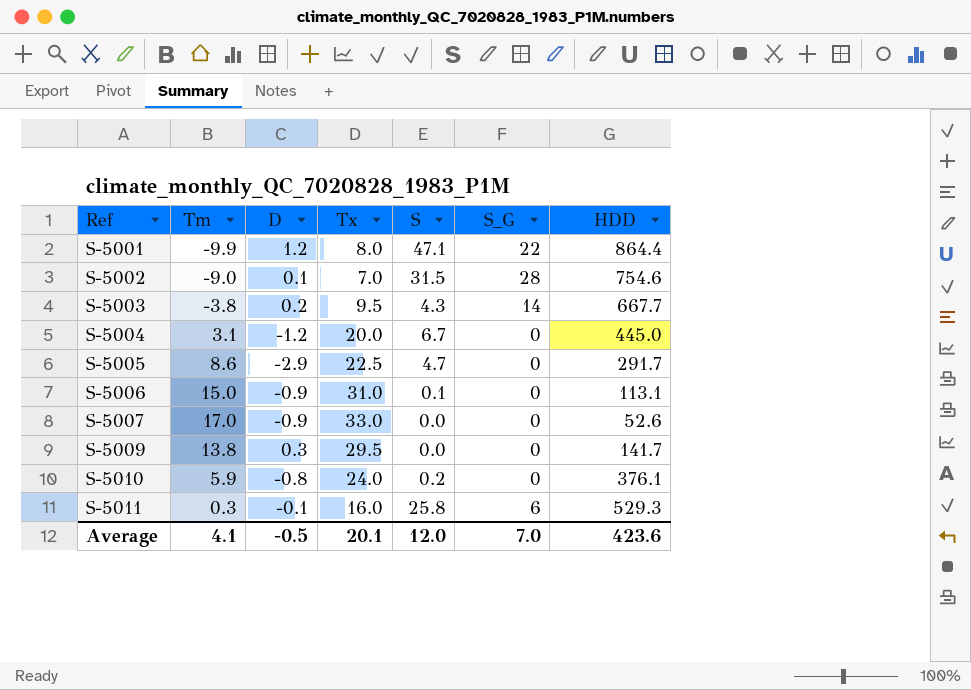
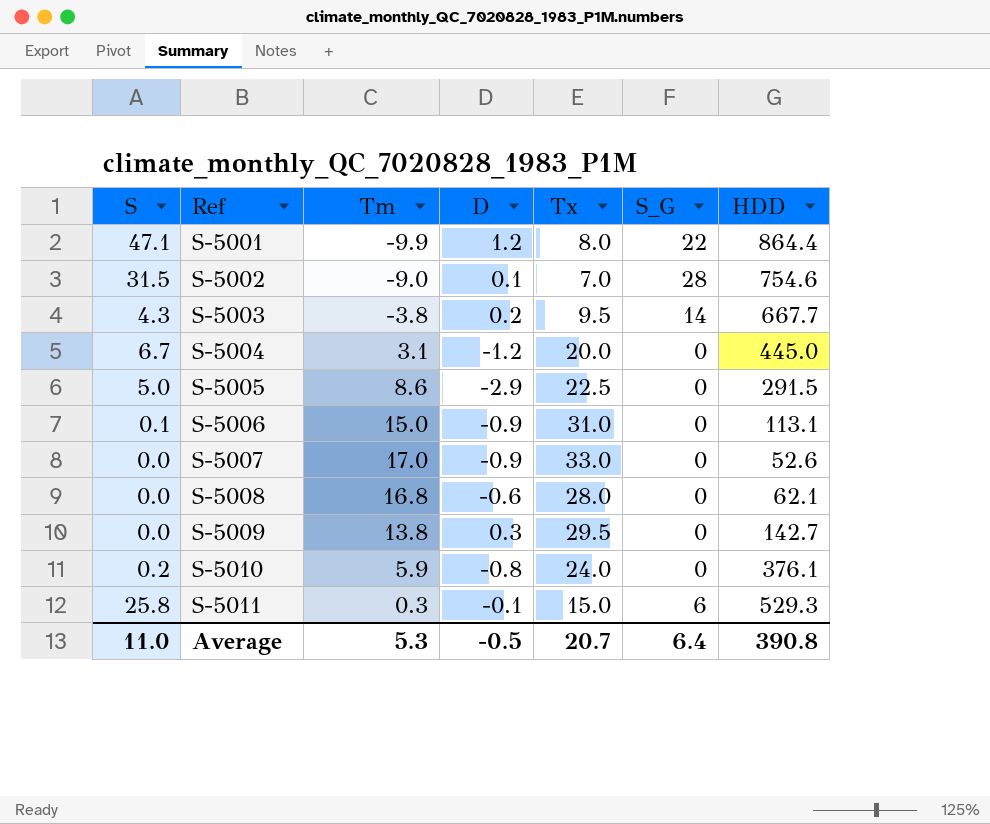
column S | position: 5 -> 1
S-5005 | S: 4.7 -> 5.0
S-5005 | HDD: 291.7 -> 291.5
row S-5008: none -> 0.0 | 16.8 | -0.6 | 28.0 | 0 | 62.1
S-5009 | HDD: 141.7 -> 142.7
S-5011 | Tx: 16.0 -> 15.0
Average | S: 12.0 -> 11.0
Average | Tm: 4.1 -> 5.3
Average | Tx: 20.1 -> 20.7
Average | S_G: 7.0 -> 6.4
Average | HDD: 423.6 -> 390.8

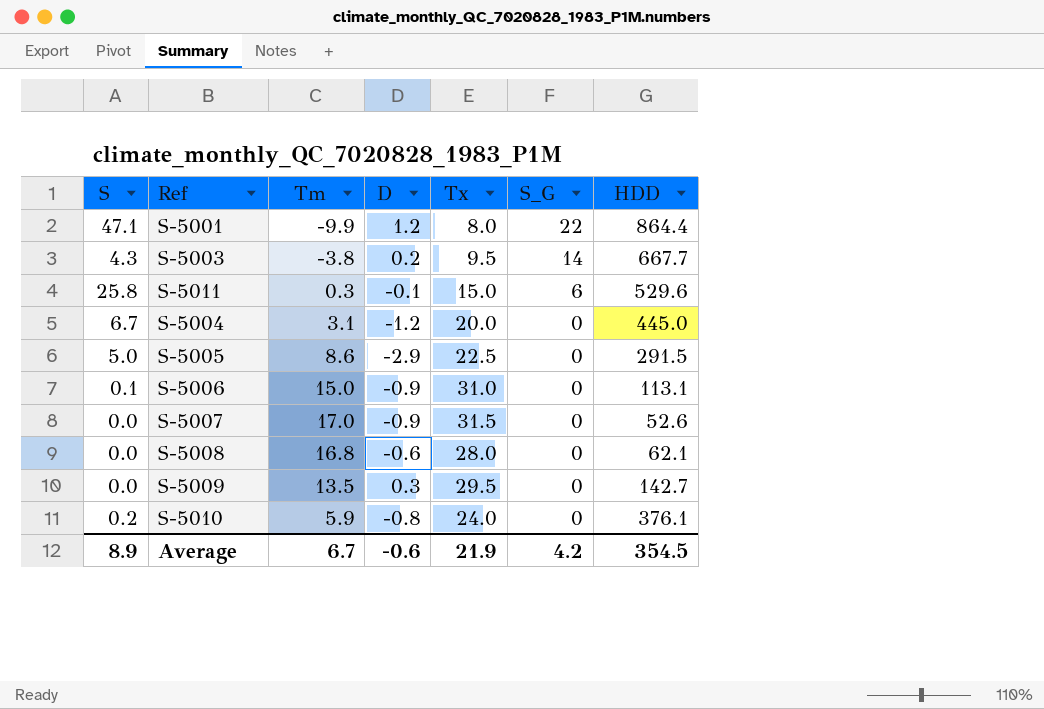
row order: Ref ascending -> S_G descending
row S-5002: 31.5 | -9.0 | 0.1 | 7.0 | 28 | 754.6 -> none
S-5011 | HDD: 529.3 -> 529.6
S-5007 | Tx: 33.0 -> 31.5
S-5009 | Tm: 13.8 -> 13.5
Average | S: 11.0 -> 8.9
Average | Tm: 5.3 -> 6.7
Average | D: -0.5 -> -0.6
Average | Tx: 20.7 -> 21.9
Average | S_G: 6.4 -> 4.2
Average | HDD: 390.8 -> 354.5

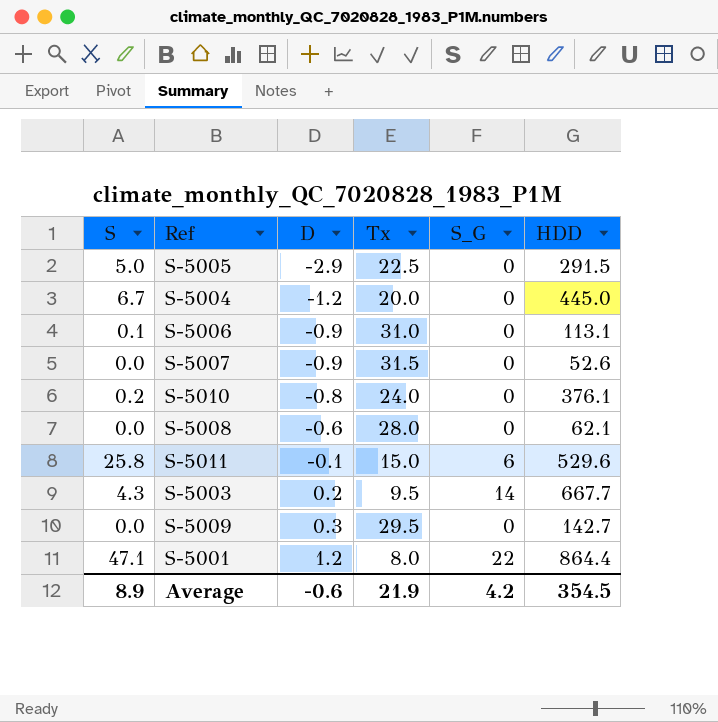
row order: S_G descending -> D ascending
column Tm | position: 3 -> none

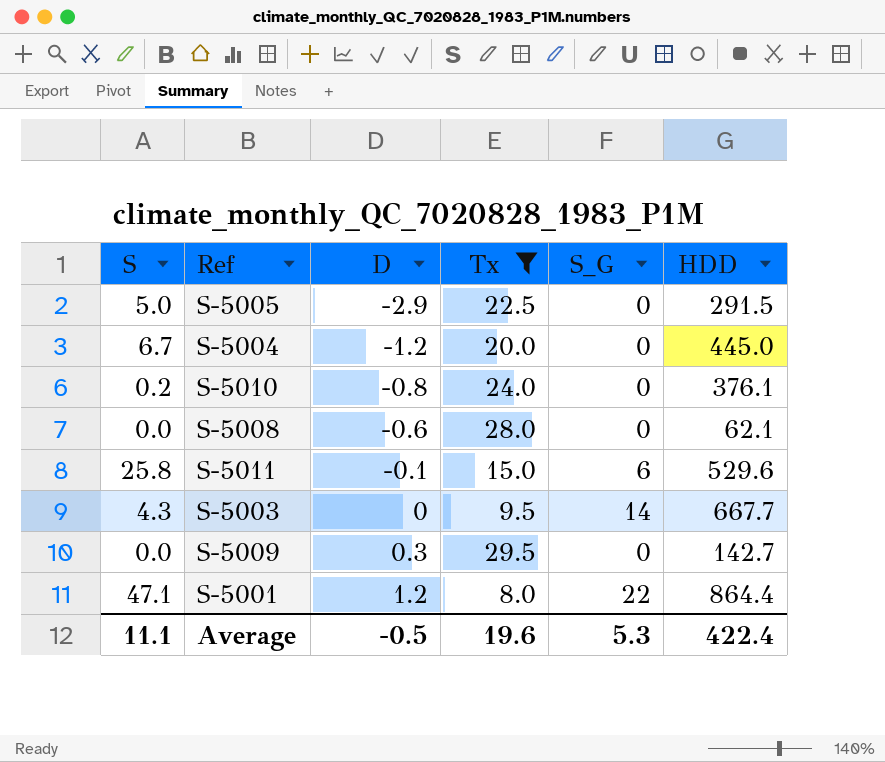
filter: none -> Tx <= 29.5
S-5003 | D: 0.2 -> 0
Average | S: 8.9 -> 11.1
Average | D: -0.6 -> -0.5
Average | Tx: 21.9 -> 19.6
Average | S_G: 4.2 -> 5.3
Average | HDD: 354.5 -> 422.4

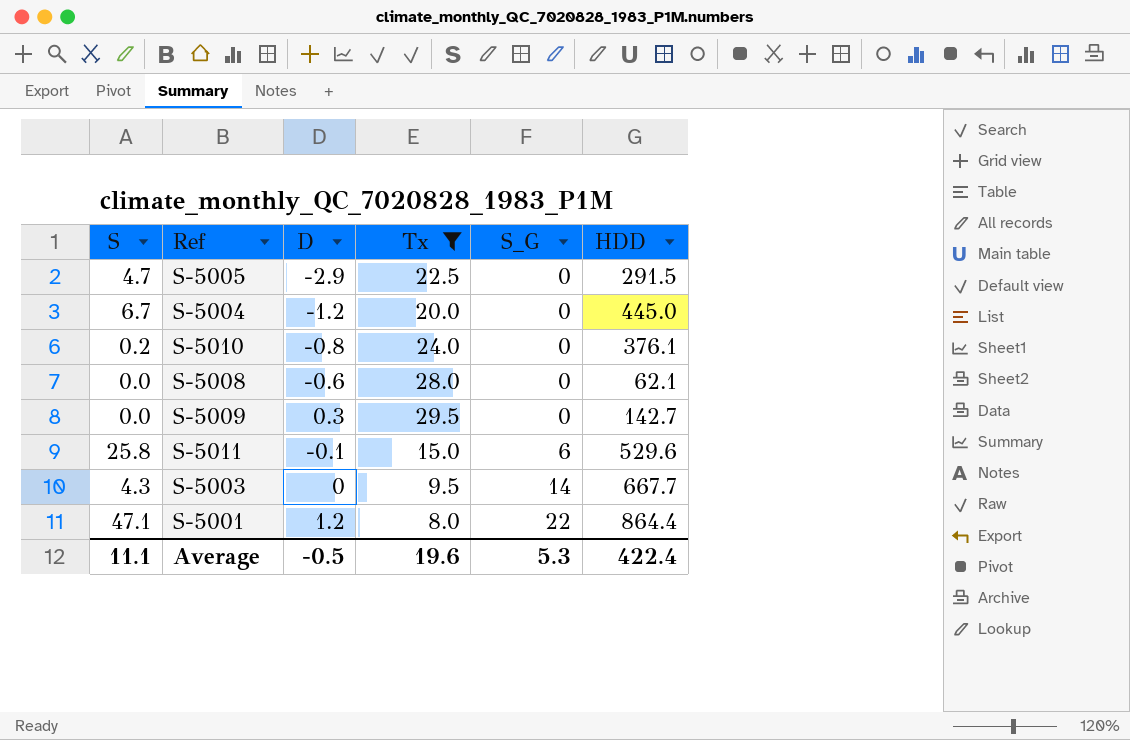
row order: D ascending -> S_G ascending
S-5005 | S: 5.0 -> 4.7

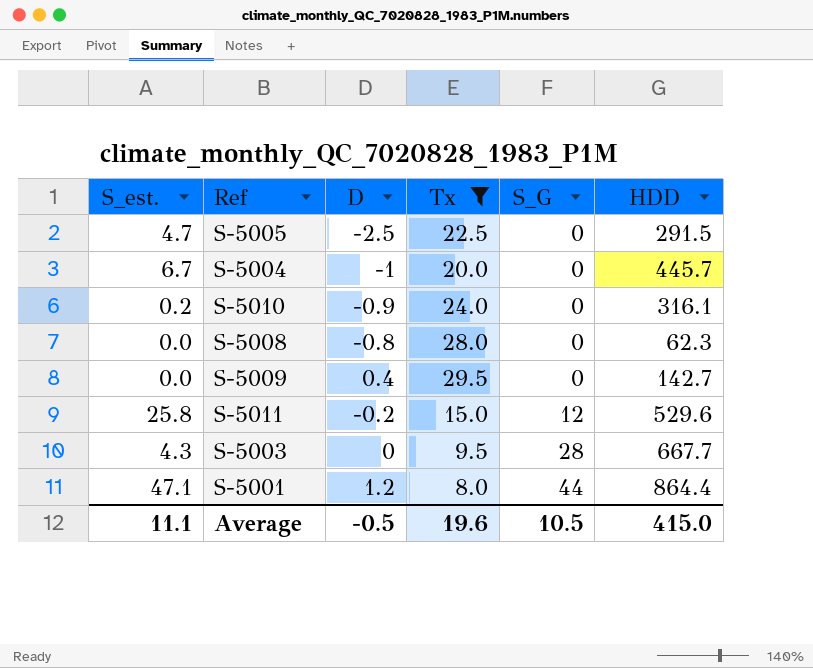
column name: S -> S_est.
S-5005 | D: -2.9 -> -2.5
S-5004 | D: -1.2 -> -1
S-5004 | HDD: 445.0 -> 445.7
S-5010 | D: -0.8 -> -0.9
S-5010 | HDD: 376.1 -> 316.1
S-5008 | D: -0.6 -> -0.8
S-5008 | HDD: 62.1 -> 62.3
S-5009 | D: 0.3 -> 0.4
S-5011 | D: -0.1 -> -0.2
S-5011 | S_G: 6 -> 12
S-5003 | S_G: 14 -> 28
S-5001 | S_G: 22 -> 44
Average | S_G: 5.3 -> 10.5
Average | HDD: 422.4 -> 415.0

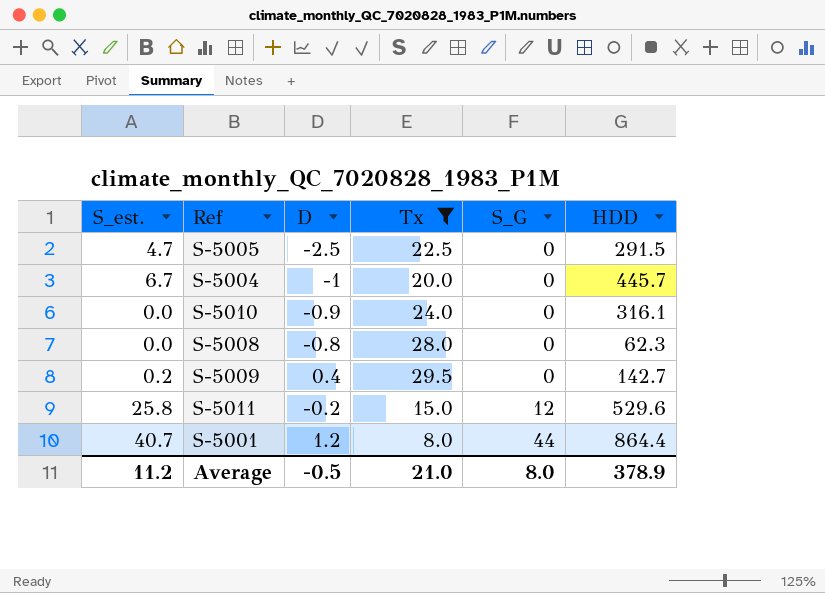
row S-5003: 4.3 | 0 | 9.5 | 28 | 667.7 -> none
S-5010 | S_est.: 0.2 -> 0.0
S-5009 | S_est.: 0.0 -> 0.2
S-5001 | S_est.: 47.1 -> 40.7
Average | S_est.: 11.1 -> 11.2
Average | Tx: 19.6 -> 21.0
Average | S_G: 10.5 -> 8.0
Average | HDD: 415.0 -> 378.9

